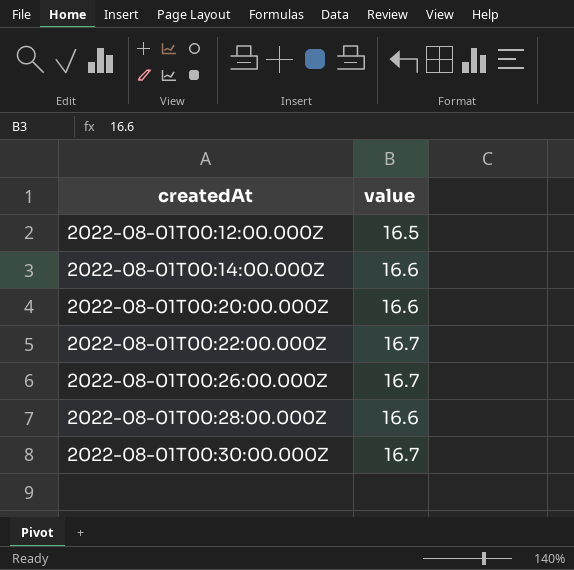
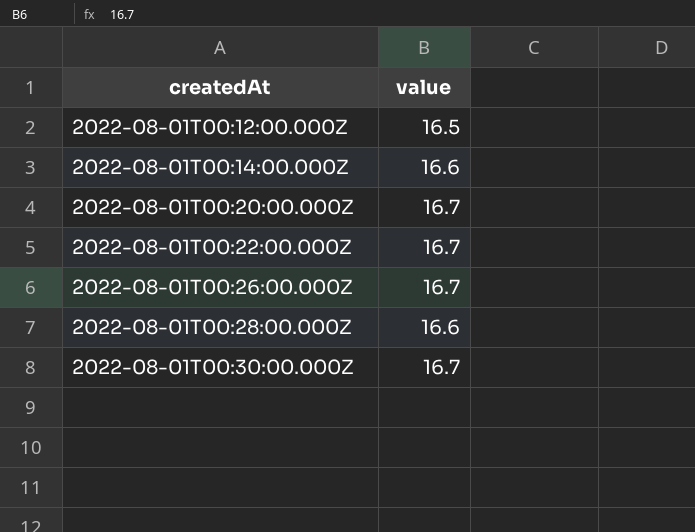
2022-08-01T00:20:00.000Z | value: 16.6 -> 16.7

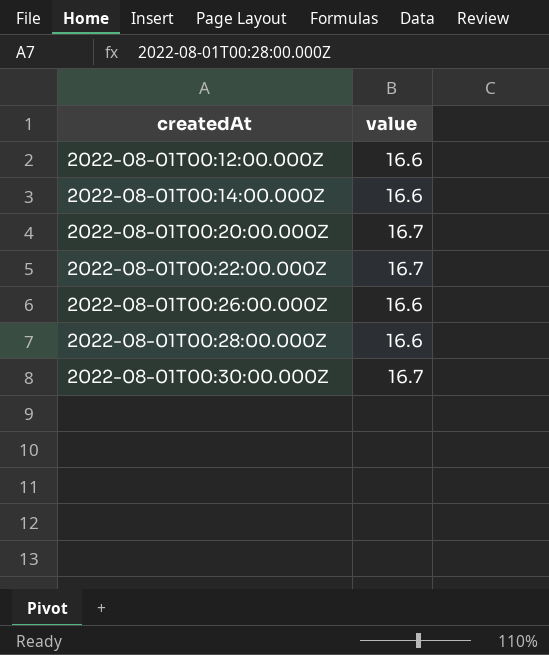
2022-08-01T00:12:00.000Z | value: 16.5 -> 16.6
2022-08-01T00:26:00.000Z | value: 16.7 -> 16.6

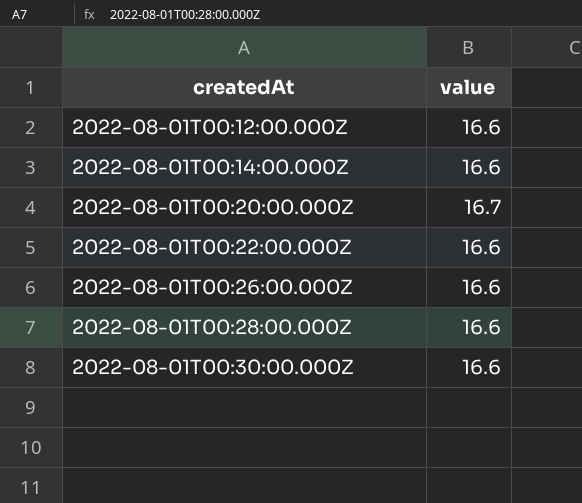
2022-08-01T00:22:00.000Z | value: 16.7 -> 16.6
2022-08-01T00:30:00.000Z | value: 16.7 -> 16.6

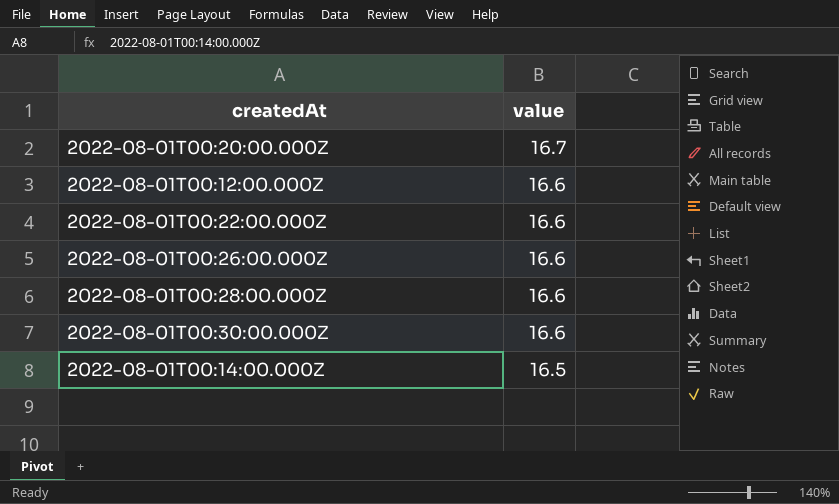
row order: createdAt ascending -> value descending
2022-08-01T00:14:00.000Z | value: 16.6 -> 16.5

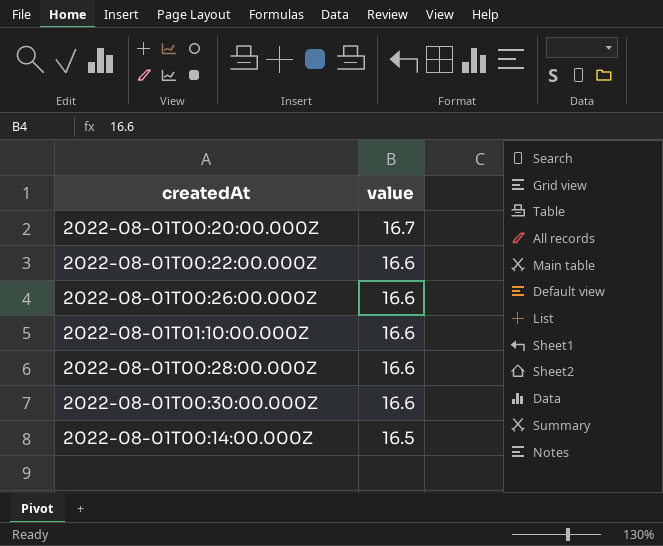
row 2022-08-01T00:12:00.000Z: 16.6 -> none
row 2022-08-01T01:10:00.000Z: none -> 16.6

